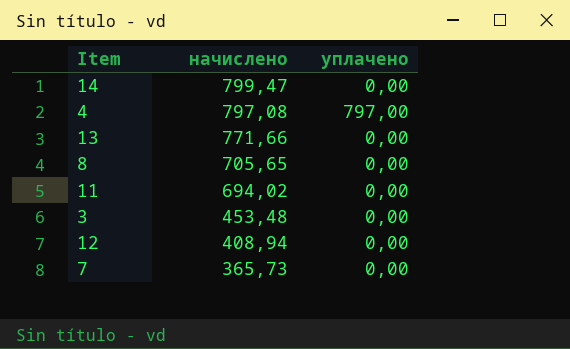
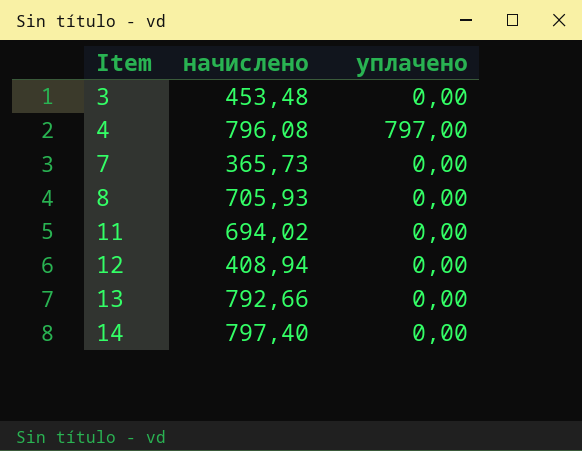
row order: начислено descending -> Item ascending
4 | начислено: 797,08 -> 796,08
8 | начислено: 705,65 -> 705,93
13 | начислено: 771,66 -> 792,66
14 | начислено: 799,47 -> 797,40

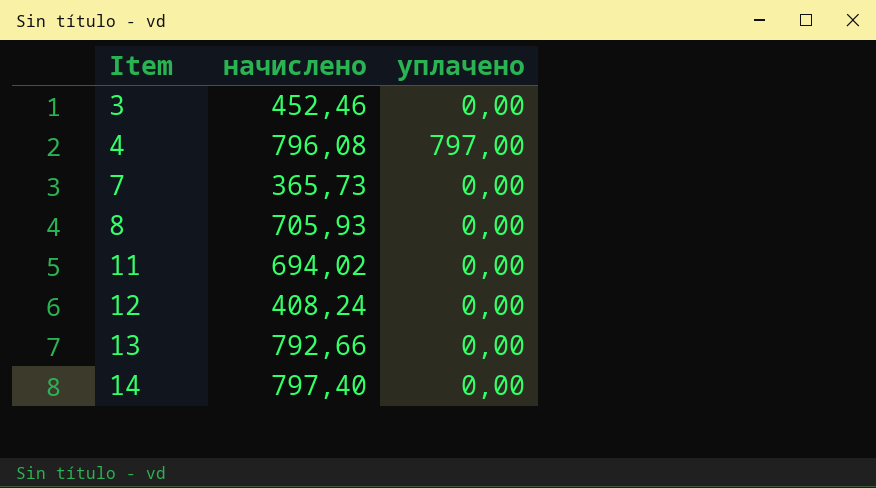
3 | начислено: 453,48 -> 452,46
12 | начислено: 408,94 -> 408,24

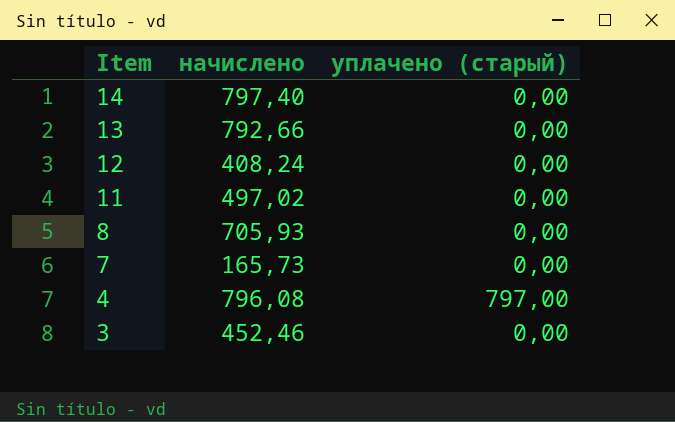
row order: Item ascending -> Item descending
column name: уплачено -> уплачено (старый)
11 | начислено: 694,02 -> 497,02
7 | начислено: 365,73 -> 165,73

